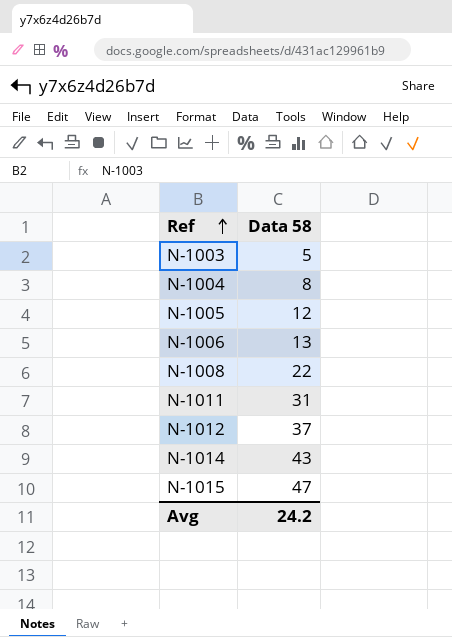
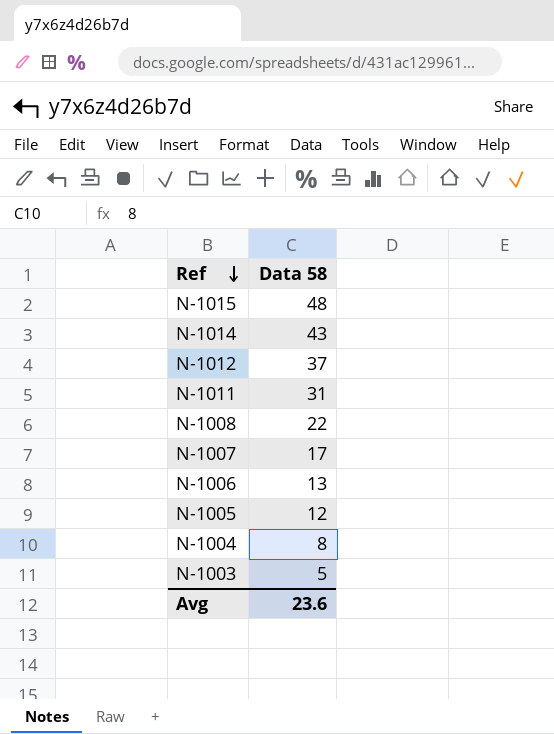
row order: Ref ascending -> Ref descending
N-1015 | Data 58: 47 -> 48
row N-1007: none -> 17
Avg | Data 58: 24.2 -> 23.6

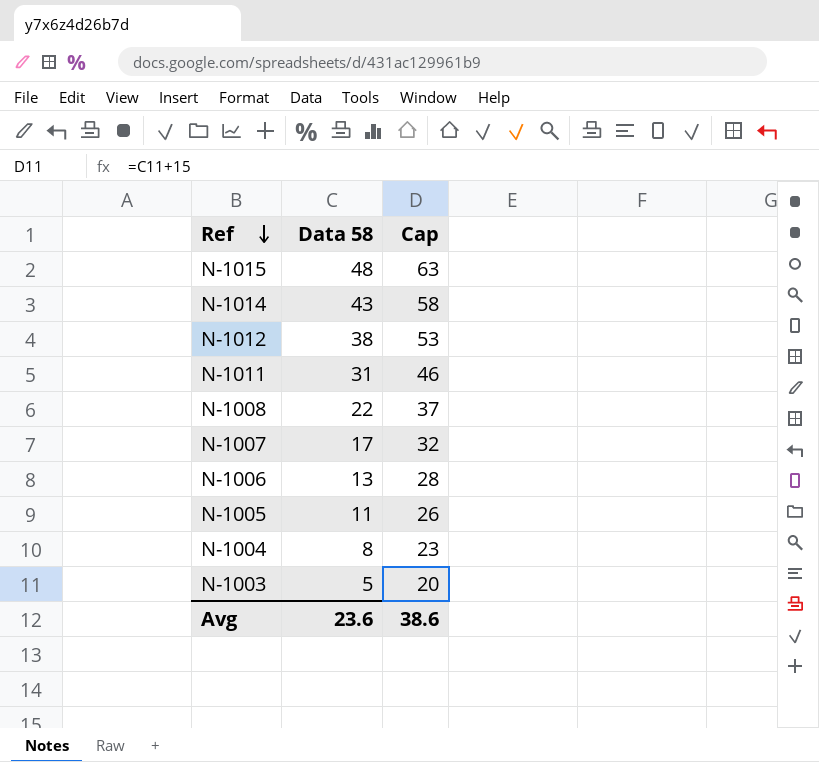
column Cap | formula: none -> [Data 58] + 15
N-1012 | Data 58: 37 -> 38
N-1005 | Data 58: 12 -> 11

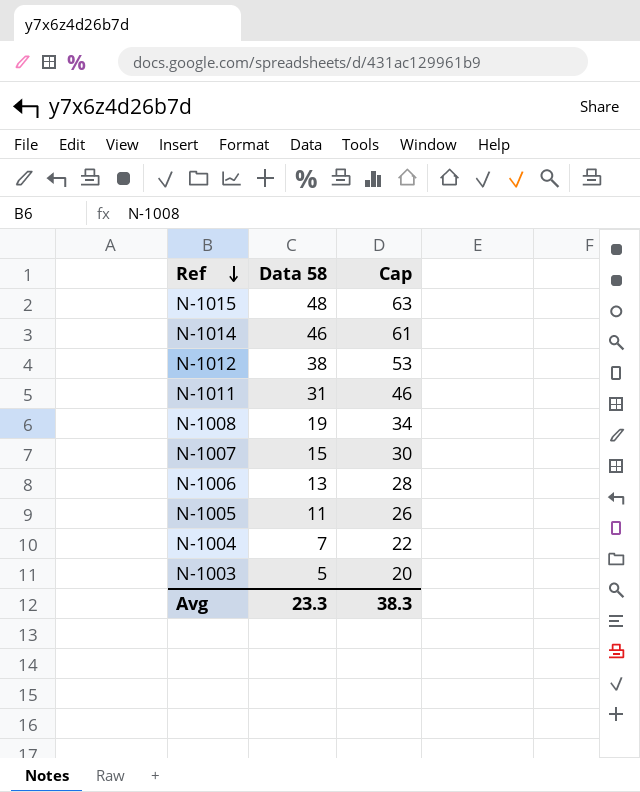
N-1014 | Data 58: 43 -> 46
N-1014 | Cap: 58 -> 61
N-1008 | Data 58: 22 -> 19
N-1008 | Cap: 37 -> 34
N-1007 | Data 58: 17 -> 15
N-1007 | Cap: 32 -> 30
N-1004 | Data 58: 8 -> 7
N-1004 | Cap: 23 -> 22
Avg | Data 58: 23.6 -> 23.3
Avg | Cap: 38.6 -> 38.3

